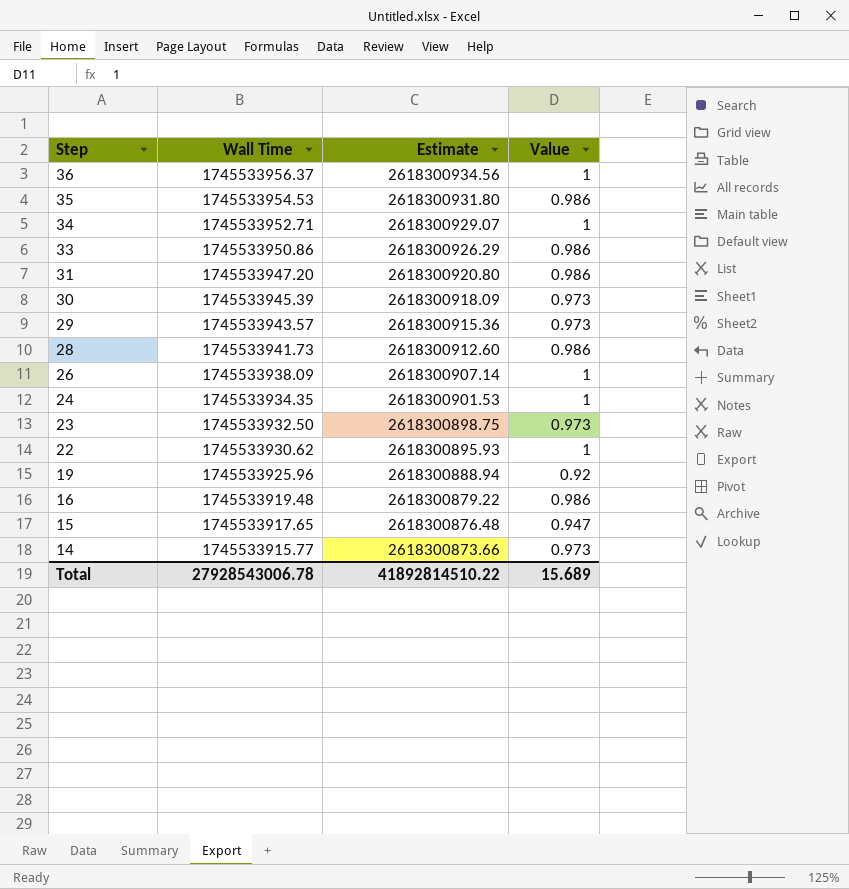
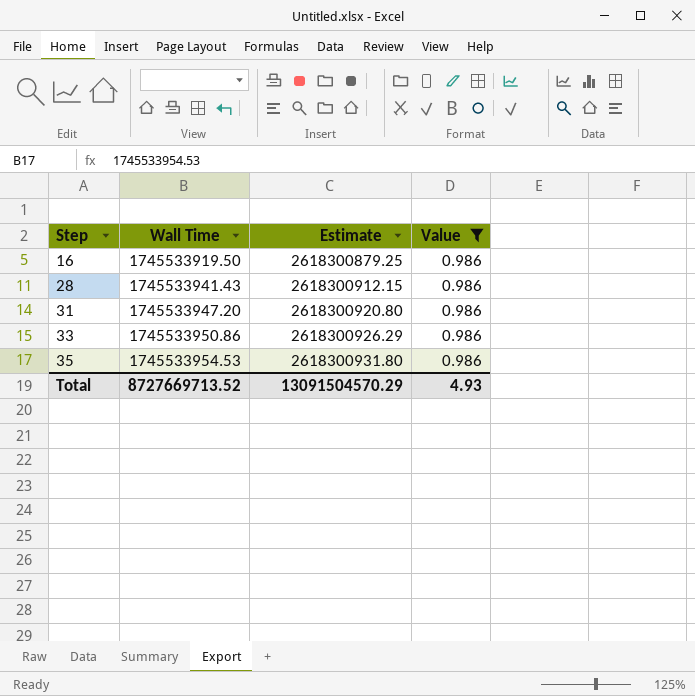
filter: none -> Value = 0.986
row order: Step descending -> Step ascending
16 | Wall Time: 1745533919.48 -> 1745533919.50
16 | Estimate: 2618300879.22 -> 2618300879.25
28 | Wall Time: 1745533941.73 -> 1745533941.43
28 | Estimate: 2618300912.60 -> 2618300912.15
Total | Wall Time: 27928543006.78 -> 8727669713.52
Total | Estimate: 41892814510.22 -> 13091504570.29
Total | Value: 15.689 -> 4.93

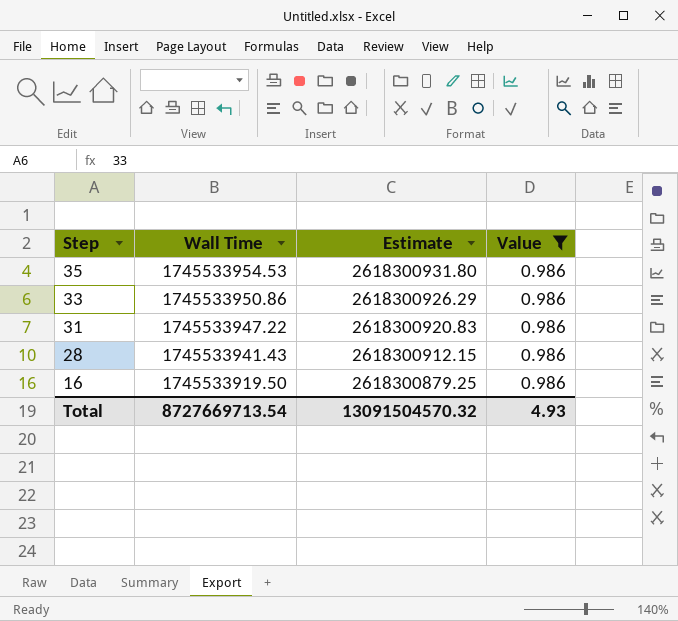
row order: Step ascending -> Step descending
31 | Wall Time: 1745533947.20 -> 1745533947.22
31 | Estimate: 2618300920.80 -> 2618300920.83
Total | Wall Time: 8727669713.52 -> 8727669713.54
Total | Estimate: 13091504570.29 -> 13091504570.32

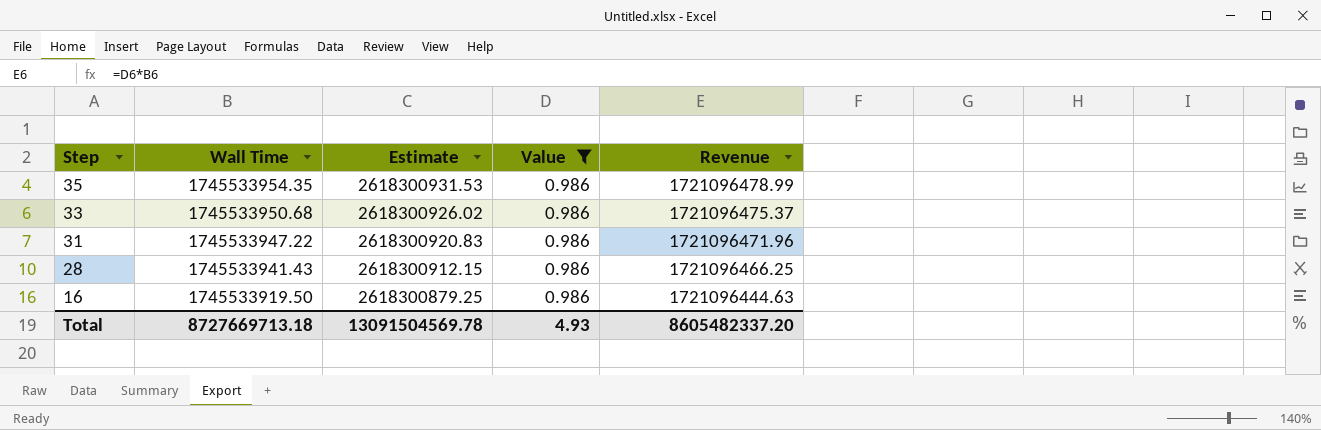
column Revenue | formula: none -> [Wall Time] * [Value]
35 | Wall Time: 1745533954.53 -> 1745533954.35
35 | Estimate: 2618300931.80 -> 2618300931.53
33 | Wall Time: 1745533950.86 -> 1745533950.68
33 | Estimate: 2618300926.29 -> 2618300926.02
Total | Wall Time: 8727669713.54 -> 8727669713.18
Total | Estimate: 13091504570.32 -> 13091504569.78

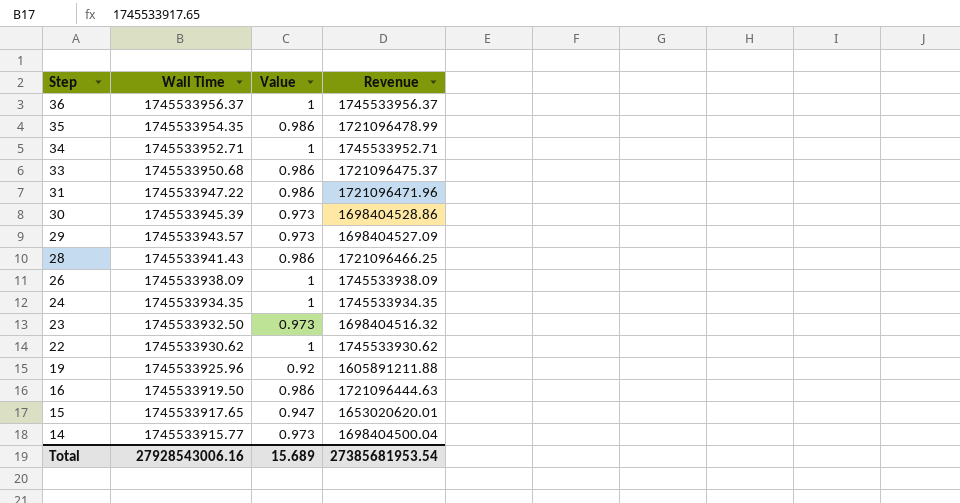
filter: Value = 0.986 -> none
column Estimate | formula: [Wall Time] * 1.5 -> none
Total | Wall Time: 8727669713.18 -> 27928543006.16
Total | Value: 4.93 -> 15.689
Total | Revenue: 8605482337.20 -> 27385681953.54

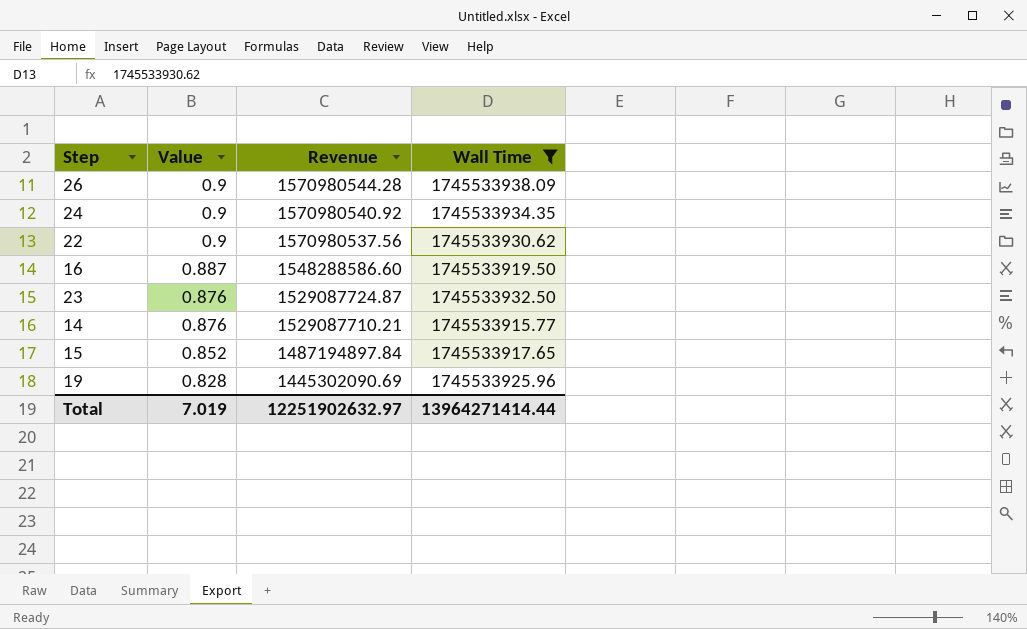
filter: none -> Wall Time <= 1745533938.09
row order: Step descending -> Value descending
column Wall Time | position: 2 -> 4
26 | Value: 1 -> 0.9
26 | Revenue: 1745533938.09 -> 1570980544.28
24 | Value: 1 -> 0.9
24 | Revenue: 1745533934.35 -> 1570980540.92
22 | Value: 1 -> 0.9
22 | Revenue: 1745533930.62 -> 1570980537.56
16 | Value: 0.986 -> 0.887
16 | Revenue: 1721096444.63 -> 1548288586.60
23 | Value: 0.973 -> 0.876
23 | Revenue: 1698404516.32 -> 1529087724.87
14 | Value: 0.973 -> 0.876
14 | Revenue: 1698404500.04 -> 1529087710.21
15 | Value: 0.947 -> 0.852
15 | Revenue: 1653020620.01 -> 1487194897.84
19 | Value: 0.92 -> 0.828
19 | Revenue: 1605891211.88 -> 1445302090.69
Total | Value: 15.689 -> 7.019
Total | Revenue: 27385681953.54 -> 12251902632.97
Total | Wall Time: 27928543006.16 -> 13964271414.44

